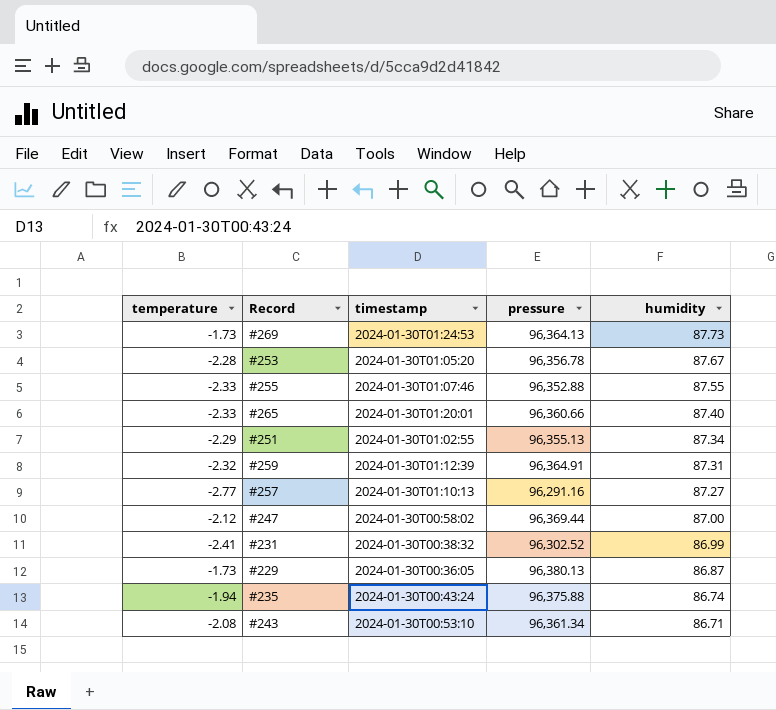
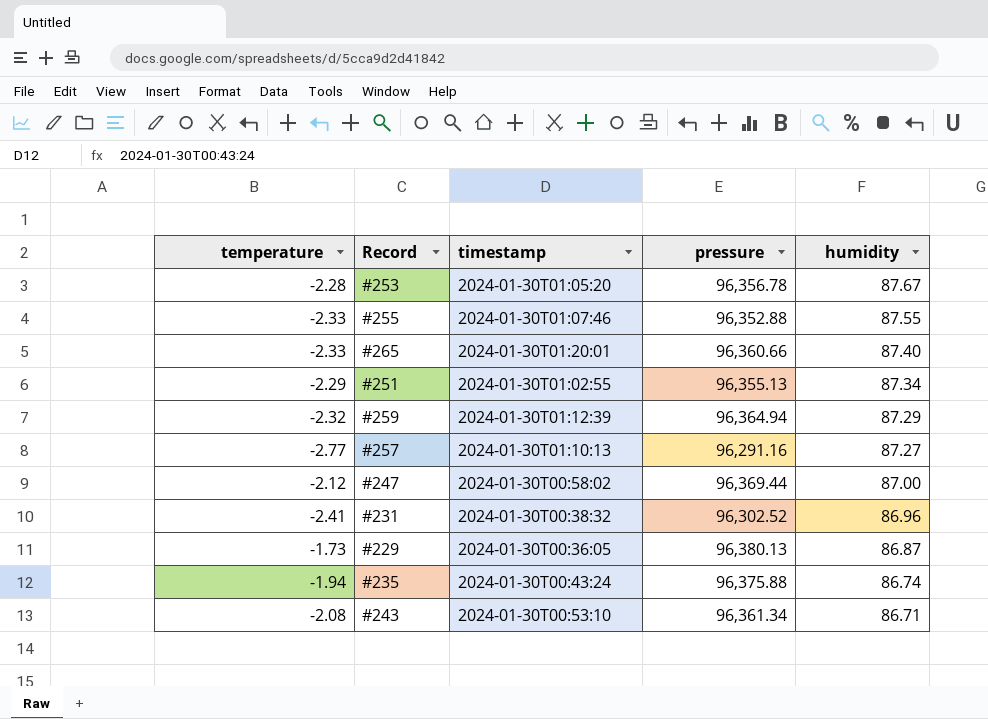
row #269: -1.73 | 2024-01-30T01:24:53 | 96,364.13 | 87.73 -> none
#259 | pressure: 96,364.91 -> 96,364.94
#259 | humidity: 87.31 -> 87.29
#231 | humidity: 86.99 -> 86.96

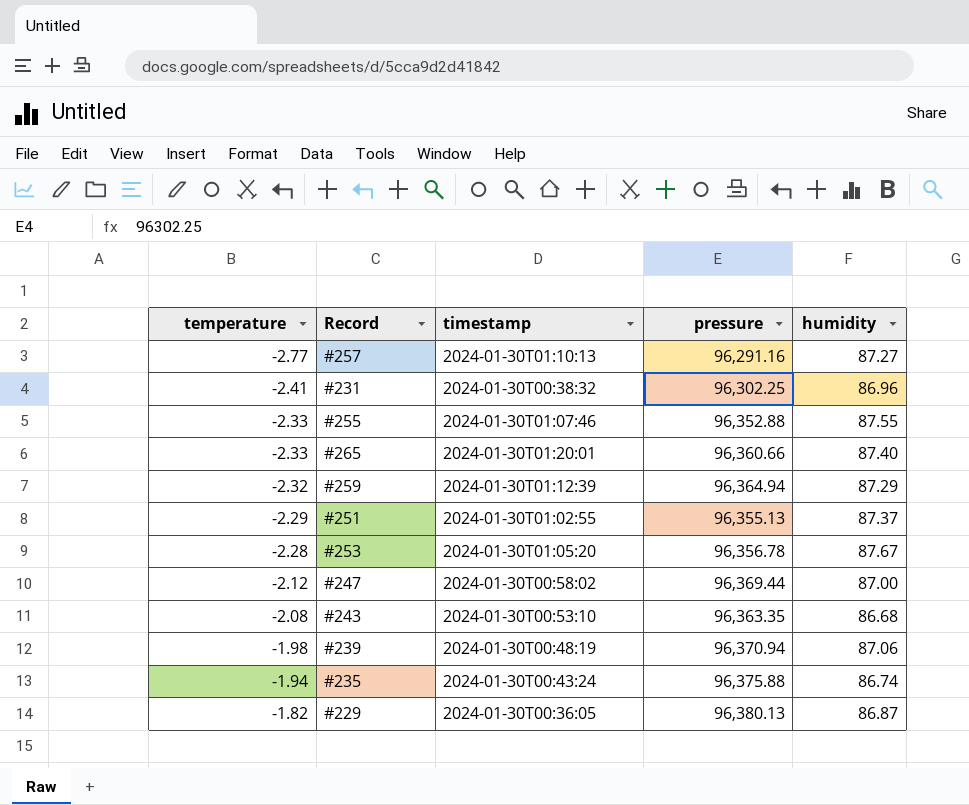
row order: humidity descending -> temperature ascending
#231 | pressure: 96,302.52 -> 96,302.25
#251 | humidity: 87.34 -> 87.37
#243 | pressure: 96,361.34 -> 96,363.35
#243 | humidity: 86.71 -> 86.68
row #239: none -> -1.98 | 2024-01-30T00:48:19 | 96,370.94 | 87.06
#229 | temperature: -1.73 -> -1.82

